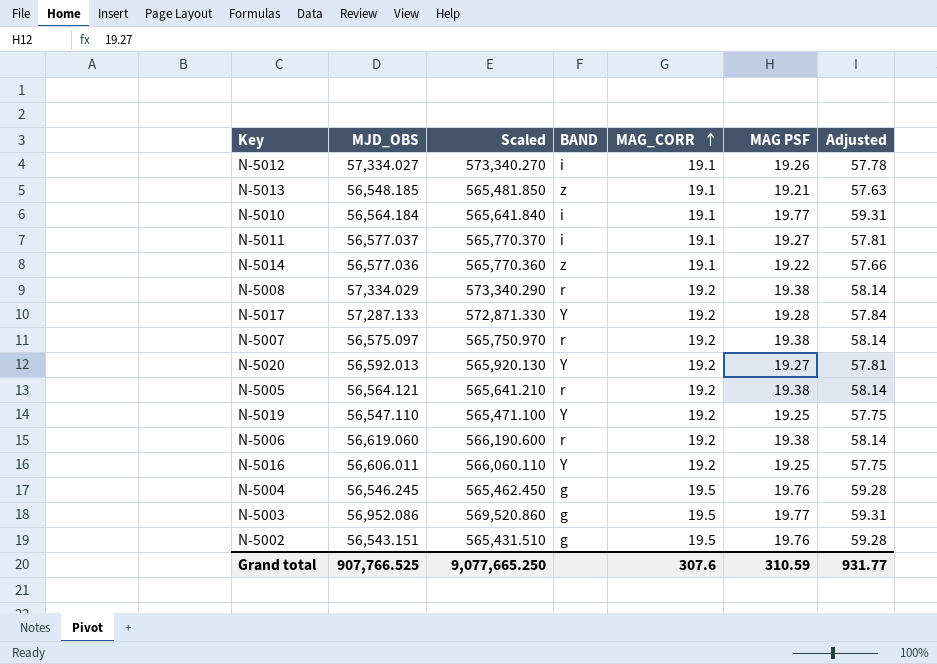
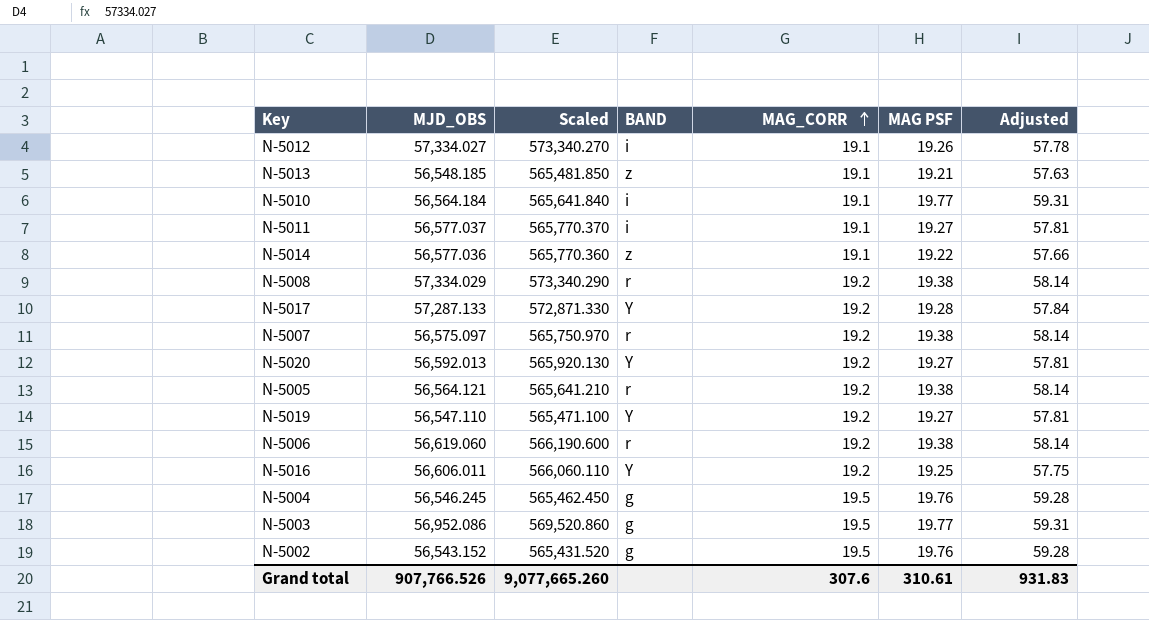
N-5019 | MAG PSF: 19.25 -> 19.27
N-5019 | Adjusted: 57.75 -> 57.81
N-5002 | MJD_OBS: 56,543.151 -> 56,543.152
N-5002 | Scaled: 565,431.510 -> 565,431.520
Grand total | MJD_OBS: 907,766.525 -> 907,766.526
Grand total | Scaled: 9,077,665.250 -> 9,077,665.260
Grand total | MAG PSF: 310.59 -> 310.61
Grand total | Adjusted: 931.77 -> 931.83

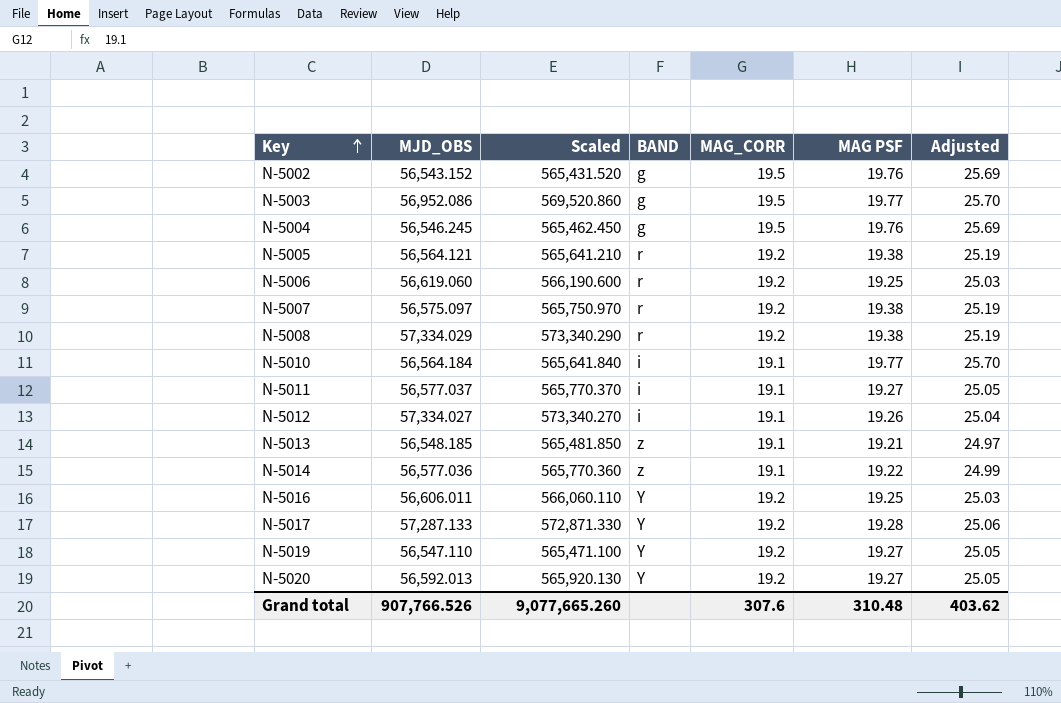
row order: MAG_CORR ascending -> Key ascending
column Adjusted | formula: [MAG PSF] * 3 -> [MAG PSF] * 1.3
N-5006 | MAG PSF: 19.38 -> 19.25
Grand total | MAG PSF: 310.61 -> 310.48
Grand total | Adjusted: 931.83 -> 403.62

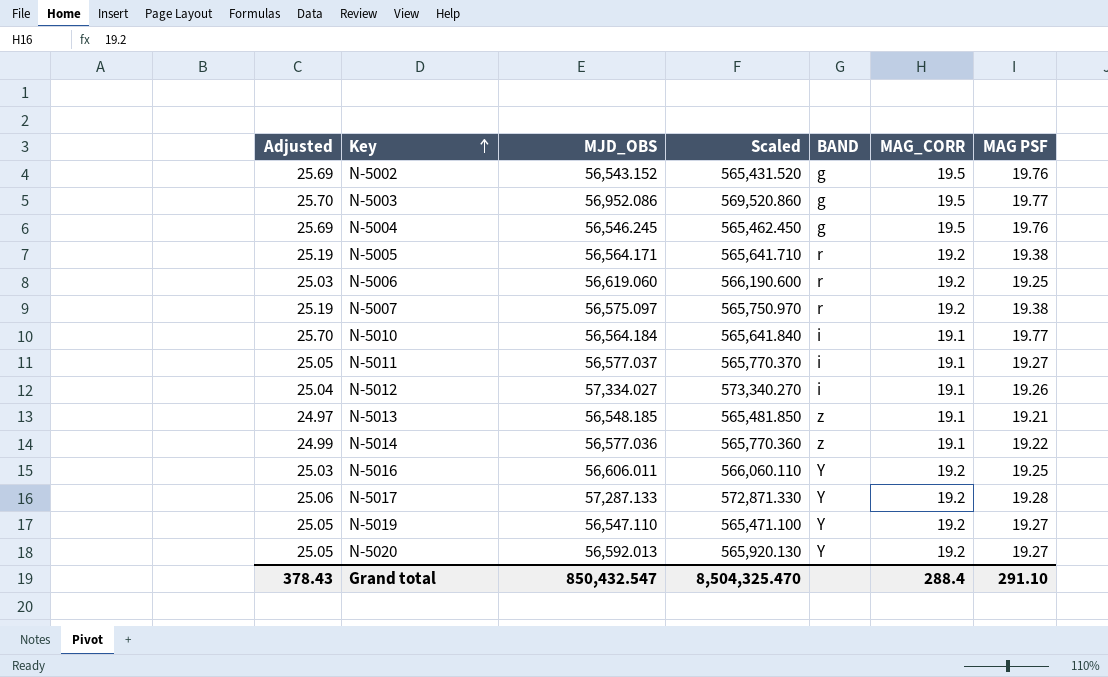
column Adjusted | position: 7 -> 1
row N-5008: 57,334.029 | 573,340.290 | r | 19.2 | 19.38 | 25.19 -> none
N-5005 | MJD_OBS: 56,564.121 -> 56,564.171
N-5005 | Scaled: 565,641.210 -> 565,641.710
Grand total | Adjusted: 403.62 -> 378.43
Grand total | MJD_OBS: 907,766.526 -> 850,432.547
Grand total | Scaled: 9,077,665.260 -> 8,504,325.470
Grand total | MAG_CORR: 307.6 -> 288.4
Grand total | MAG PSF: 310.48 -> 291.10

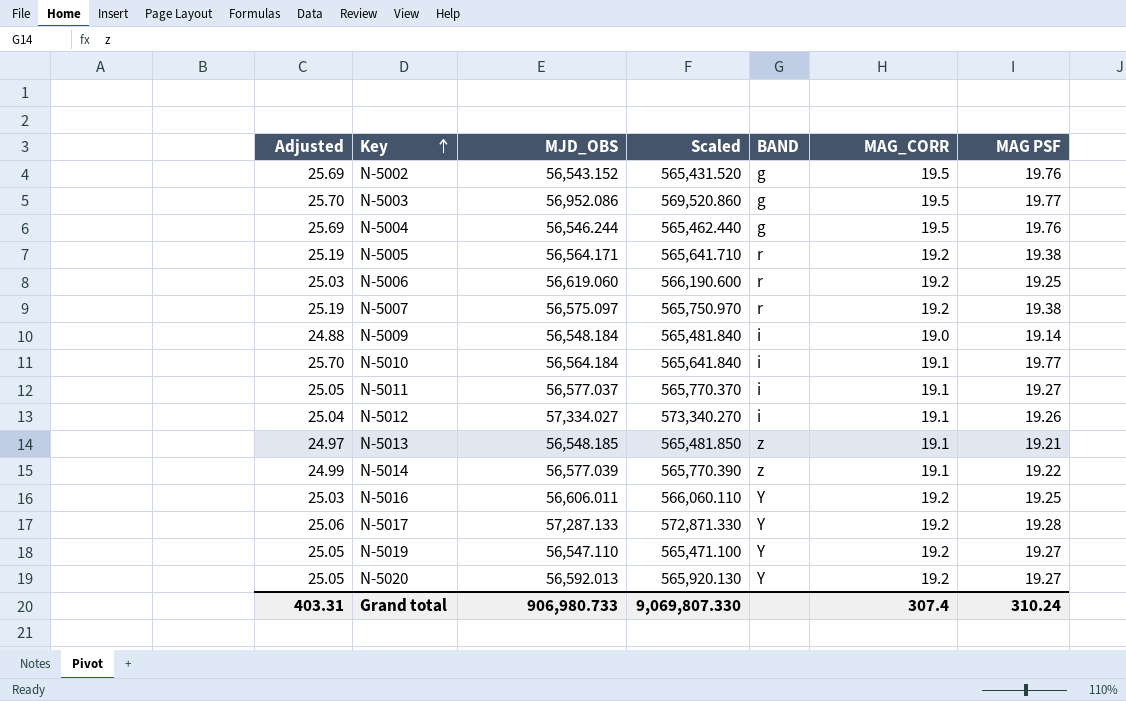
N-5004 | MJD_OBS: 56,546.245 -> 56,546.244
N-5004 | Scaled: 565,462.450 -> 565,462.440
row N-5009: none -> 24.88 | 56,548.184 | 565,481.840 | i | 19.0 | 19.14
N-5014 | MJD_OBS: 56,577.036 -> 56,577.039
N-5014 | Scaled: 565,770.360 -> 565,770.390
Grand total | Adjusted: 378.43 -> 403.31
Grand total | MJD_OBS: 850,432.547 -> 906,980.733
Grand total | Scaled: 8,504,325.470 -> 9,069,807.330
Grand total | MAG_CORR: 288.4 -> 307.4
Grand total | MAG PSF: 291.10 -> 310.24

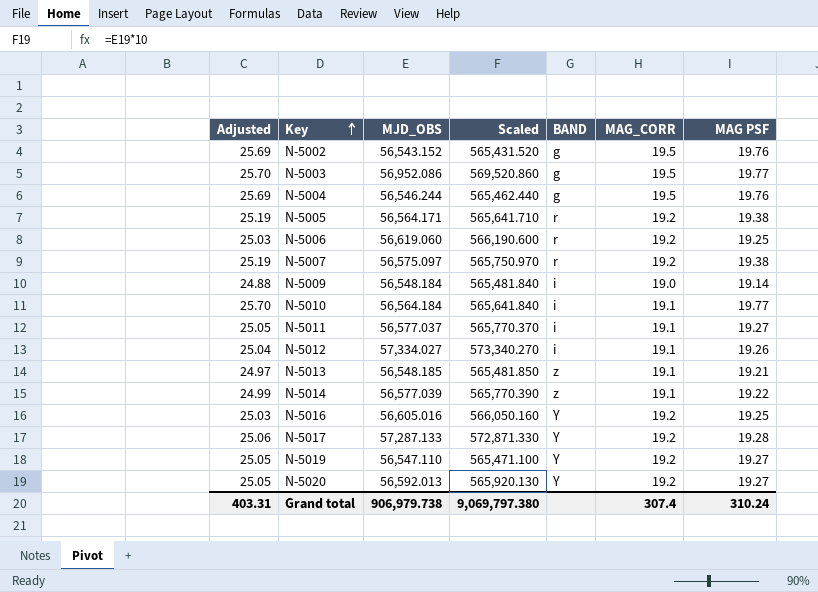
N-5016 | MJD_OBS: 56,606.011 -> 56,605.016
N-5016 | Scaled: 566,060.110 -> 566,050.160
Grand total | MJD_OBS: 906,980.733 -> 906,979.738
Grand total | Scaled: 9,069,807.330 -> 9,069,797.380

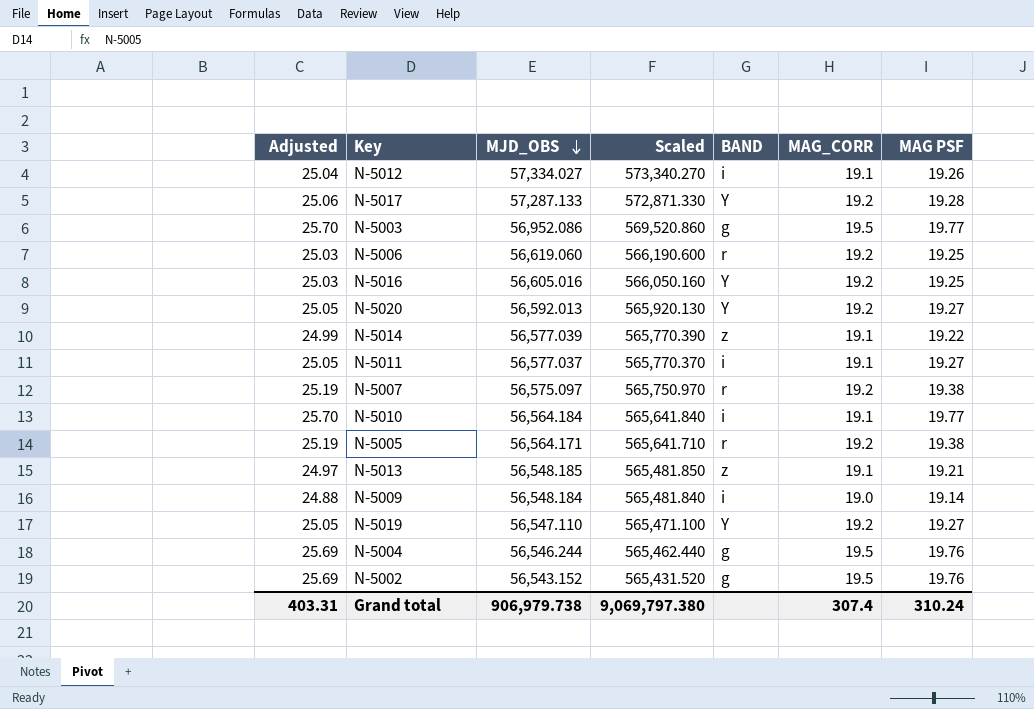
row order: Key ascending -> MJD_OBS descending

